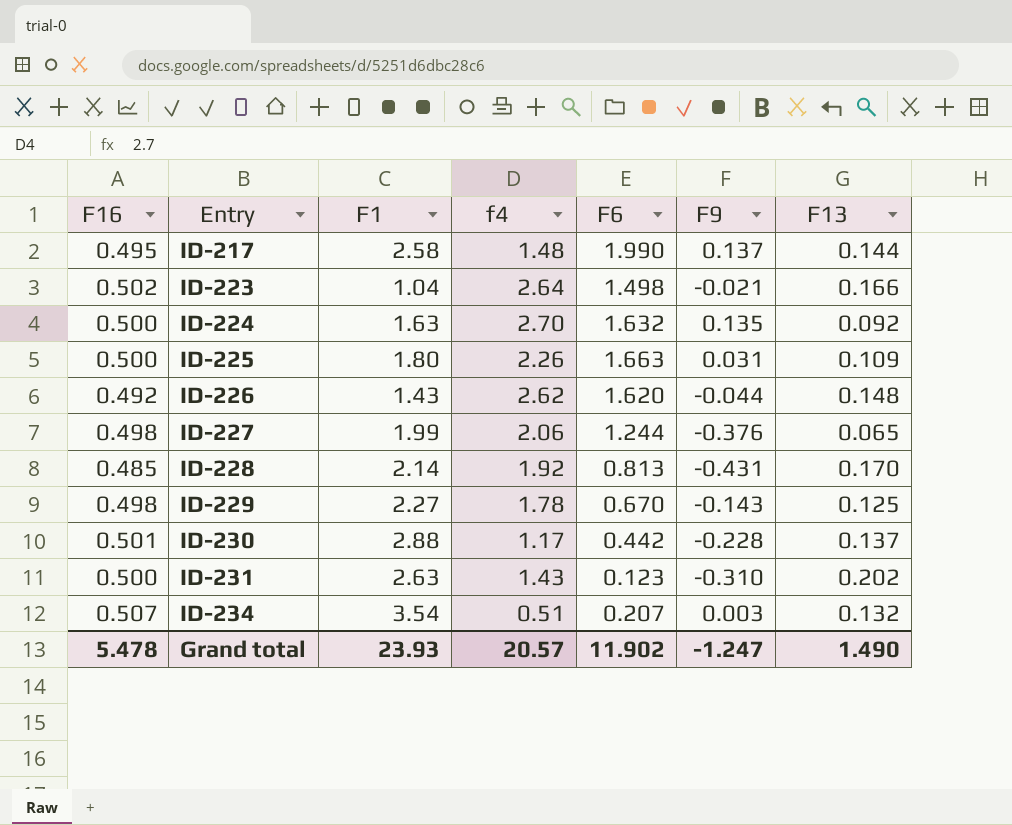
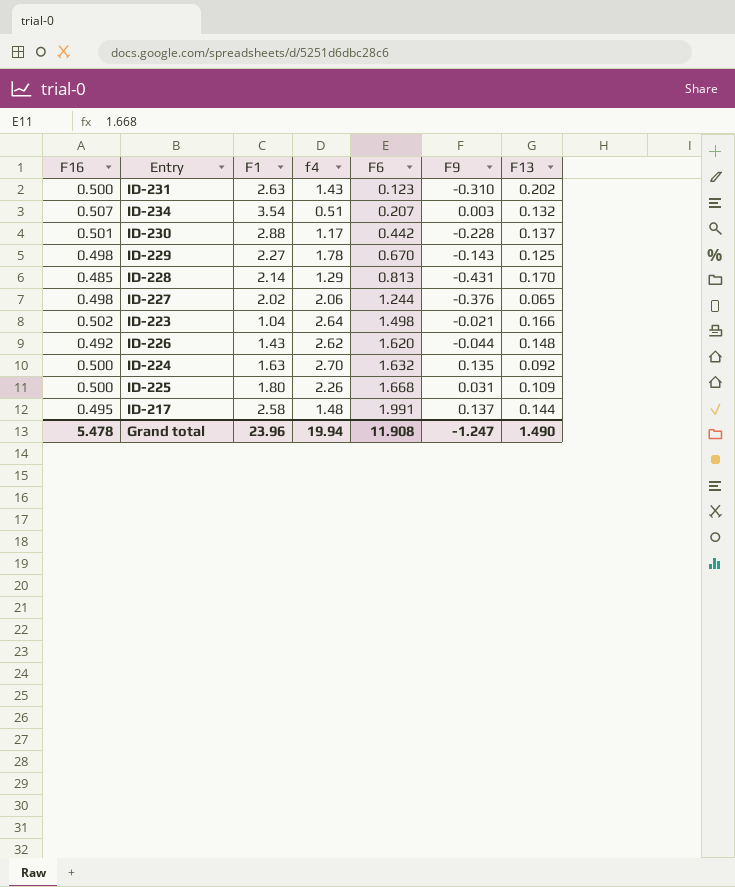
row order: Entry ascending -> F6 ascending
ID-228 | f4: 1.92 -> 1.29
ID-227 | F1: 1.99 -> 2.02
ID-225 | F6: 1.663 -> 1.668
ID-217 | F6: 1.990 -> 1.991
Grand total | F1: 23.93 -> 23.96
Grand total | f4: 20.57 -> 19.94
Grand total | F6: 11.902 -> 11.908

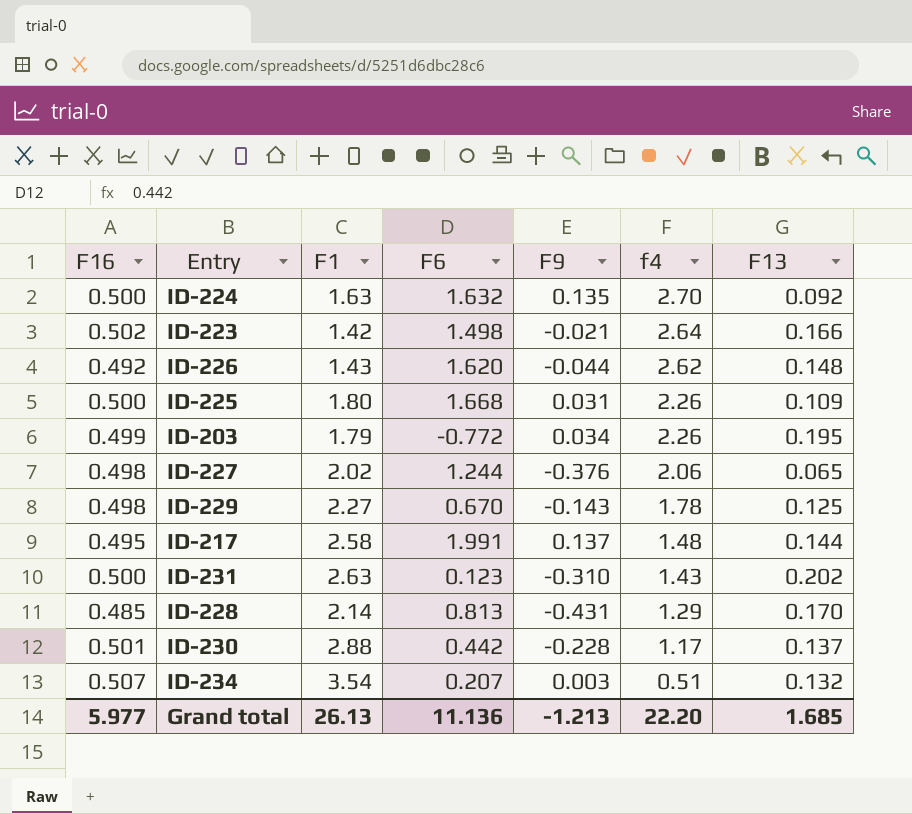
row order: F6 ascending -> f4 descending
column f4 | position: 4 -> 6
ID-223 | F1: 1.04 -> 1.42
row ID-203: none -> 0.499 | 1.79 | -0.772 | 0.034 | 2.26 | 0.195
Grand total | F16: 5.478 -> 5.977
Grand total | F1: 23.96 -> 26.13
Grand total | F6: 11.908 -> 11.136
Grand total | F9: -1.247 -> -1.213
Grand total | f4: 19.94 -> 22.20
Grand total | F13: 1.490 -> 1.685

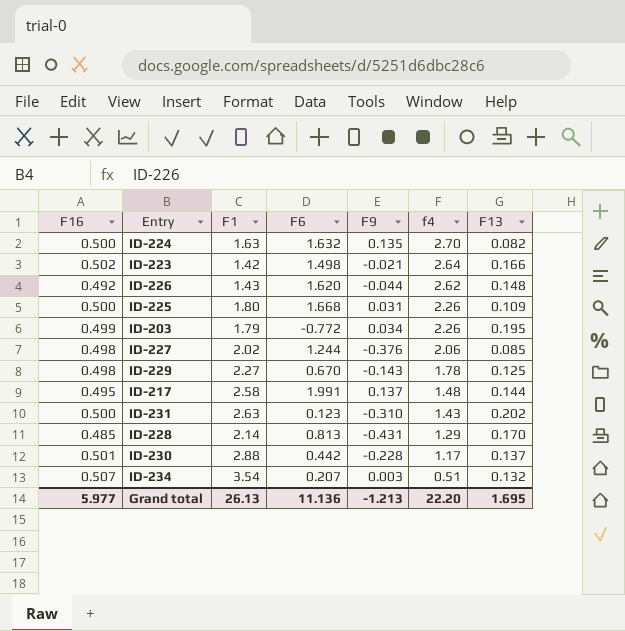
ID-224 | F13: 0.092 -> 0.082
ID-227 | F13: 0.065 -> 0.085
Grand total | F13: 1.685 -> 1.695

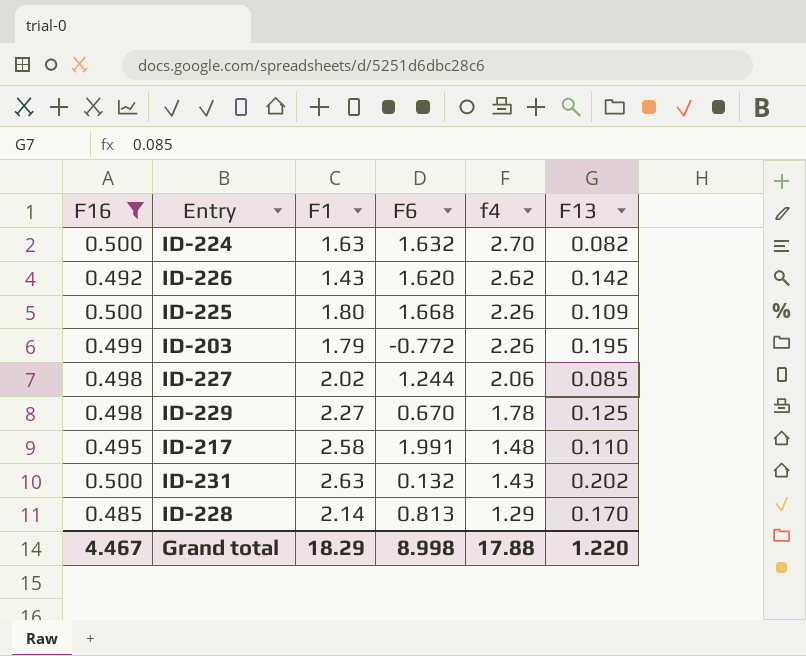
filter: none -> F16 <= 0.500
column F9 | position: 5 -> none
ID-226 | F13: 0.148 -> 0.142
ID-217 | F13: 0.144 -> 0.110
ID-231 | F6: 0.123 -> 0.132
Grand total | F16: 5.977 -> 4.467
Grand total | F1: 26.13 -> 18.29
Grand total | F6: 11.136 -> 8.998
Grand total | f4: 22.20 -> 17.88
Grand total | F13: 1.695 -> 1.220

